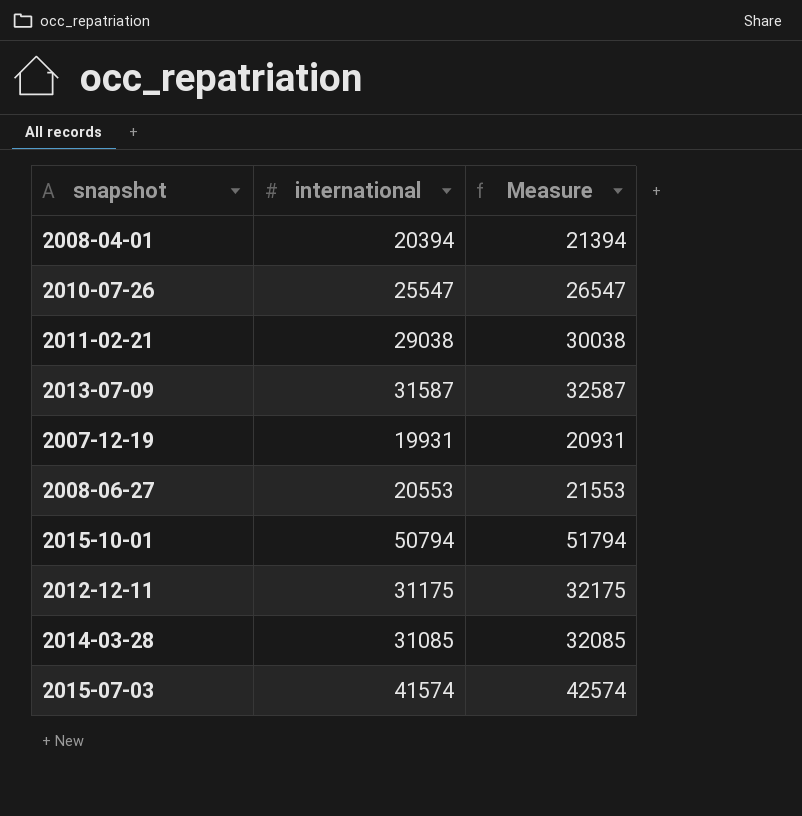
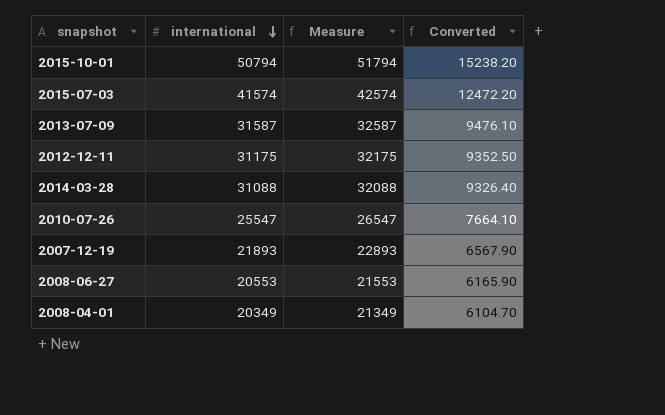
row order: none -> international descending
column Converted | formula: none -> [international] * 0.3
row 2011-02-21: 29038 | 30038 -> none
2014-03-28 | international: 31085 -> 31088
2014-03-28 | Measure: 32085 -> 32088
2007-12-19 | international: 19931 -> 21893
2007-12-19 | Measure: 20931 -> 22893
2008-04-01 | international: 20394 -> 20349
2008-04-01 | Measure: 21394 -> 21349

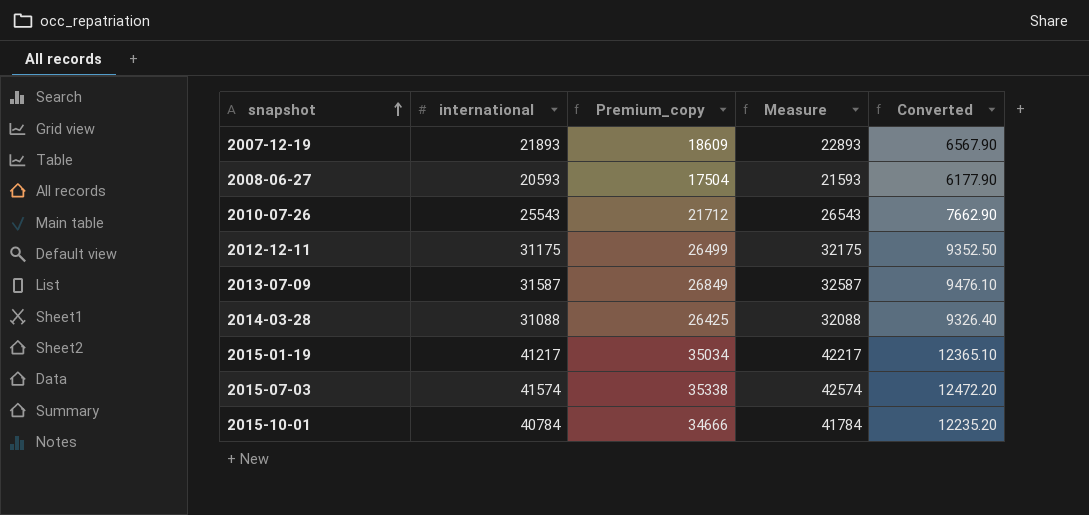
row order: international descending -> snapshot ascending
column Premium_copy | formula: none -> [international] * 0.85
row 2008-04-01: 20349 | 21349 | 6104.70 -> none
2008-06-27 | international: 20553 -> 20593
2008-06-27 | Measure: 21553 -> 21593
2008-06-27 | Converted: 6165.90 -> 6177.90
2010-07-26 | international: 25547 -> 25543
2010-07-26 | Measure: 26547 -> 26543
2010-07-26 | Converted: 7664.10 -> 7662.90
row 2015-01-19: none -> 41217 | 35034 | 42217 | 12365.10
2015-10-01 | international: 50794 -> 40784
2015-10-01 | Measure: 51794 -> 41784
2015-10-01 | Converted: 15238.20 -> 12235.20

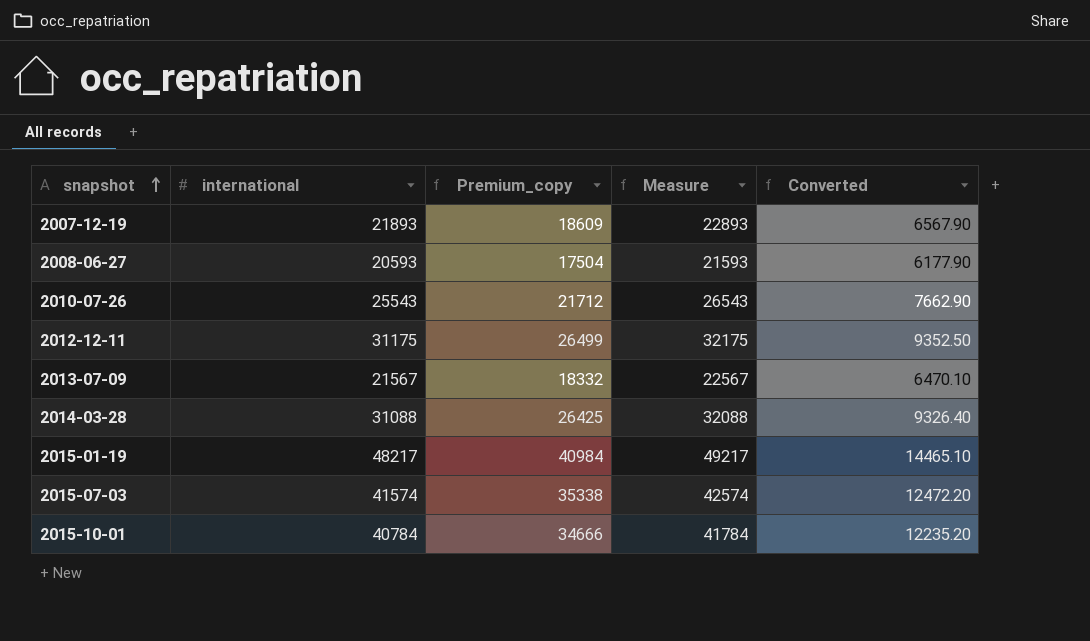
2013-07-09 | international: 31587 -> 21567
2013-07-09 | Premium_copy: 26849 -> 18332
2013-07-09 | Measure: 32587 -> 22567
2013-07-09 | Converted: 9476.10 -> 6470.10
2015-01-19 | international: 41217 -> 48217
2015-01-19 | Premium_copy: 35034 -> 40984
2015-01-19 | Measure: 42217 -> 49217
2015-01-19 | Converted: 12365.10 -> 14465.10

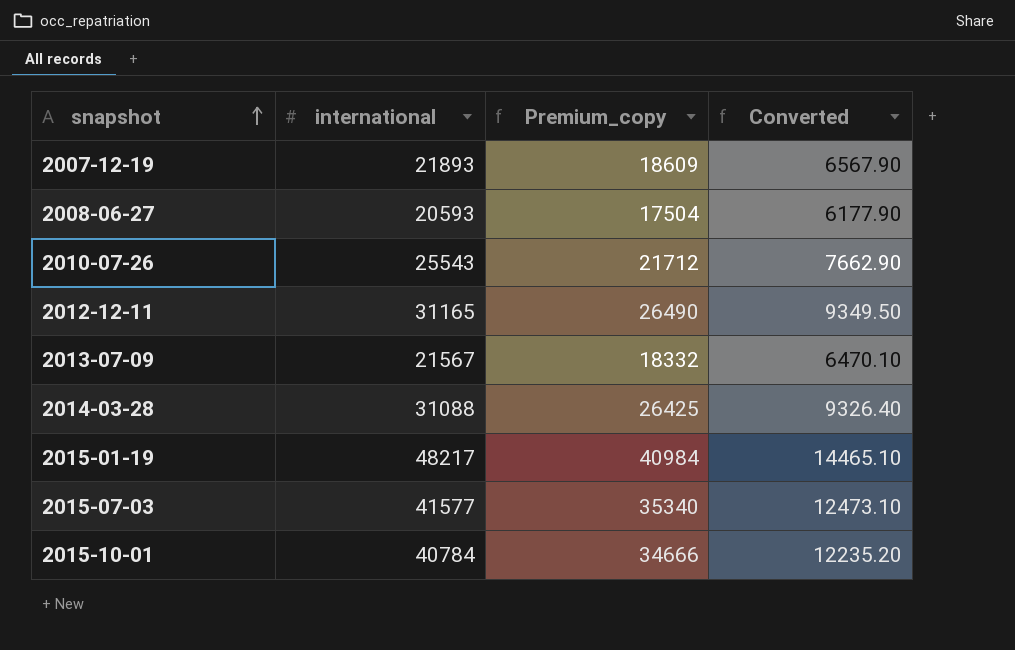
column Measure | formula: [international] + 1000 -> none
2012-12-11 | international: 31175 -> 31165
2012-12-11 | Premium_copy: 26499 -> 26490
2012-12-11 | Converted: 9352.50 -> 9349.50
2015-07-03 | international: 41574 -> 41577
2015-07-03 | Premium_copy: 35338 -> 35340
2015-07-03 | Converted: 12472.20 -> 12473.10

